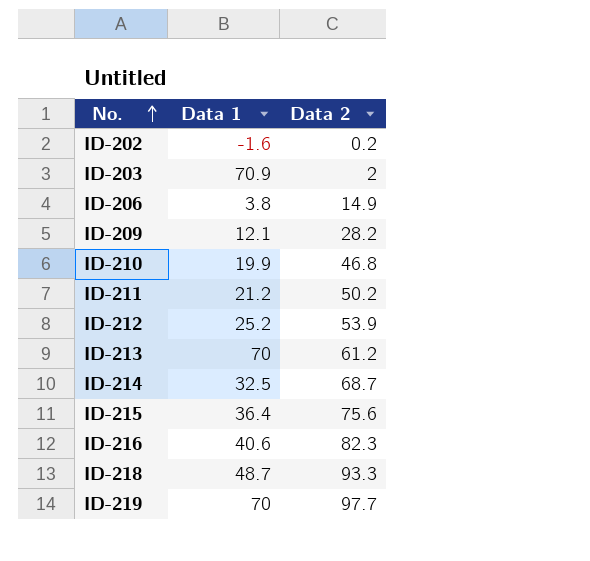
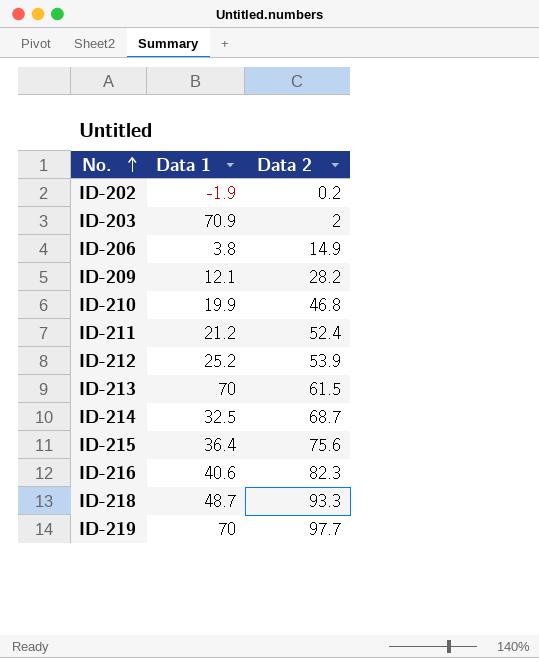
ID-202 | Data 1: -1.6 -> -1.9
ID-211 | Data 2: 50.2 -> 52.4
ID-213 | Data 2: 61.2 -> 61.5

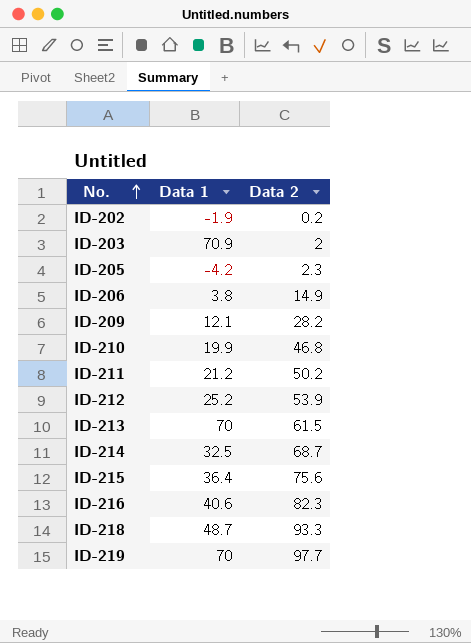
row ID-205: none -> -4.2 | 2.3
ID-211 | Data 2: 52.4 -> 50.2

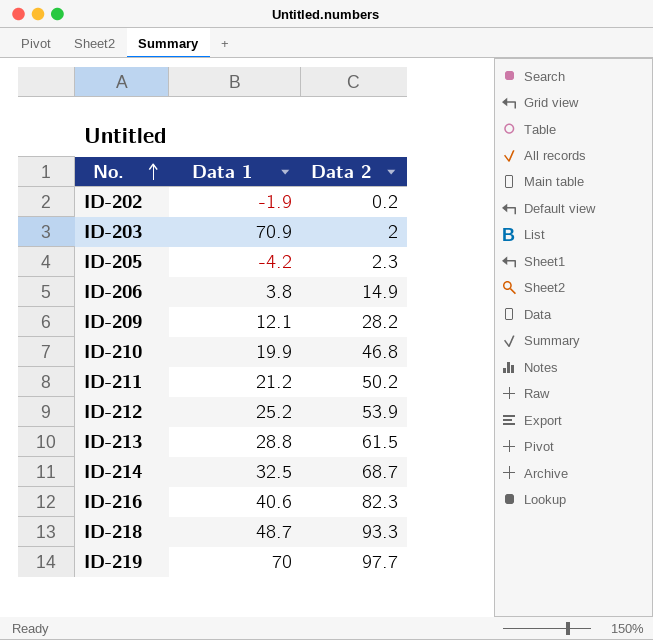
row ID-215: 36.4 | 75.6 -> none
ID-213 | Data 1: 70 -> 28.8

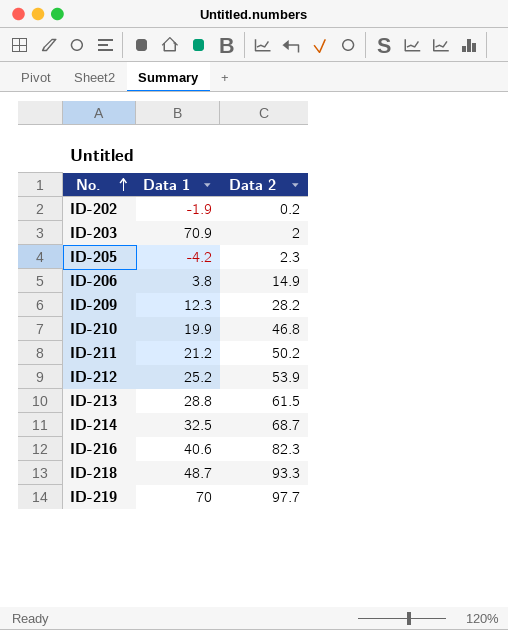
ID-209 | Data 1: 12.1 -> 12.3

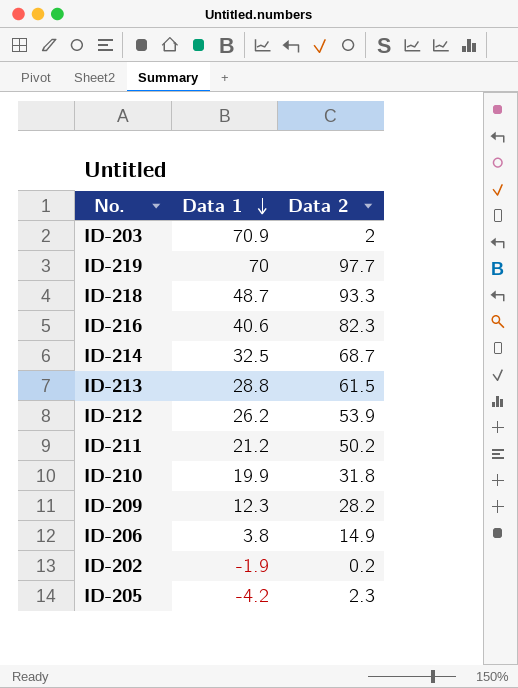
row order: No. ascending -> Data 1 descending
ID-212 | Data 1: 25.2 -> 26.2
ID-210 | Data 2: 46.8 -> 31.8

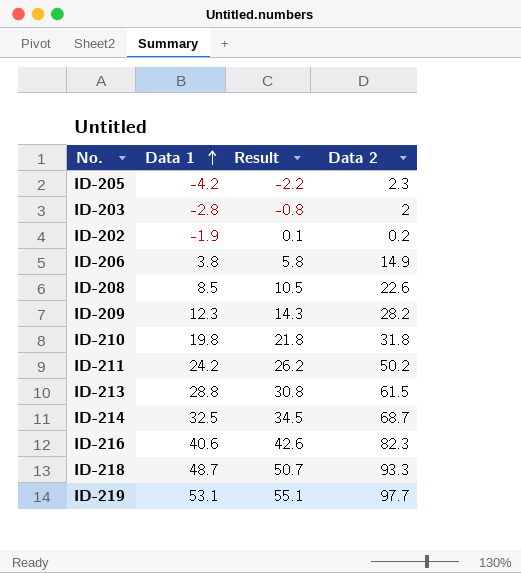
row order: Data 1 descending -> Data 1 ascending
column Result | formula: none -> [Data 1] + 2
row ID-212: 26.2 | 53.9 -> none
ID-203 | Data 1: 70.9 -> -2.8
row ID-208: none -> 8.5 | 10.5 | 22.6
ID-210 | Data 1: 19.9 -> 19.8
ID-211 | Data 1: 21.2 -> 24.2
ID-219 | Data 1: 70 -> 53.1

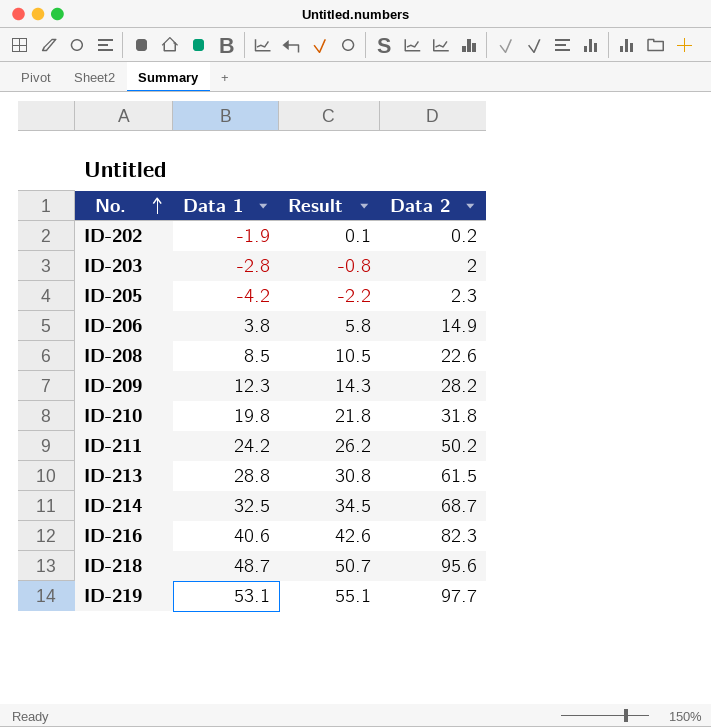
row order: Data 1 ascending -> No. ascending
ID-218 | Data 2: 93.3 -> 95.6

